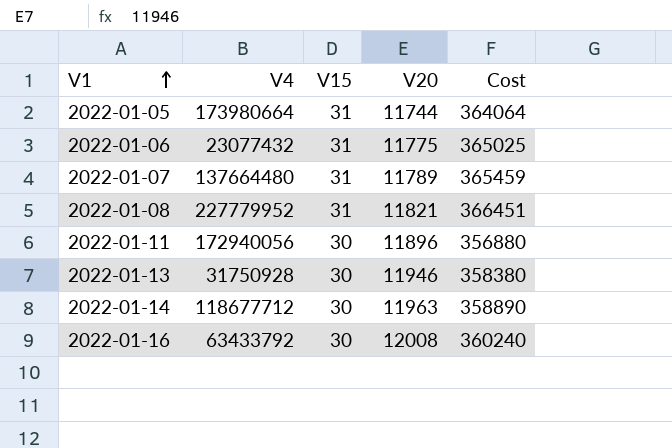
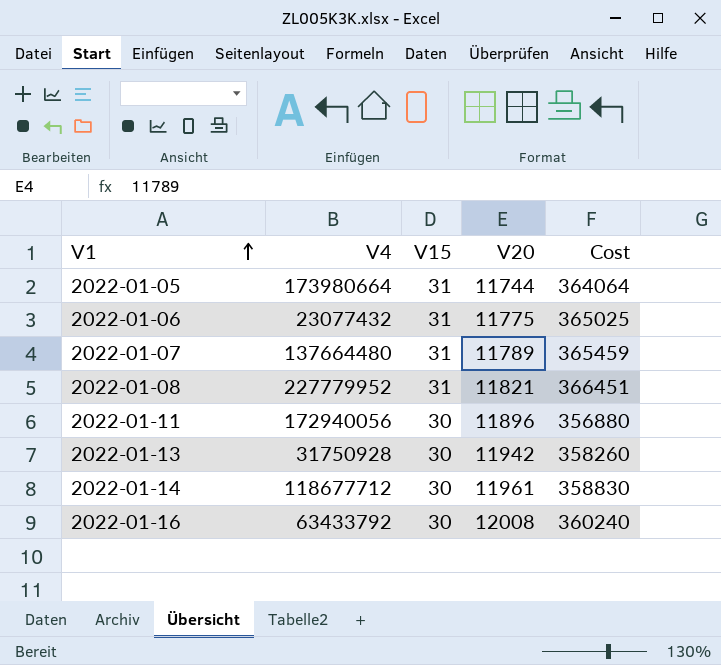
2022-01-13 | V20: 11946 -> 11942
2022-01-13 | Cost: 358380 -> 358260
2022-01-14 | V20: 11963 -> 11961
2022-01-14 | Cost: 358890 -> 358830

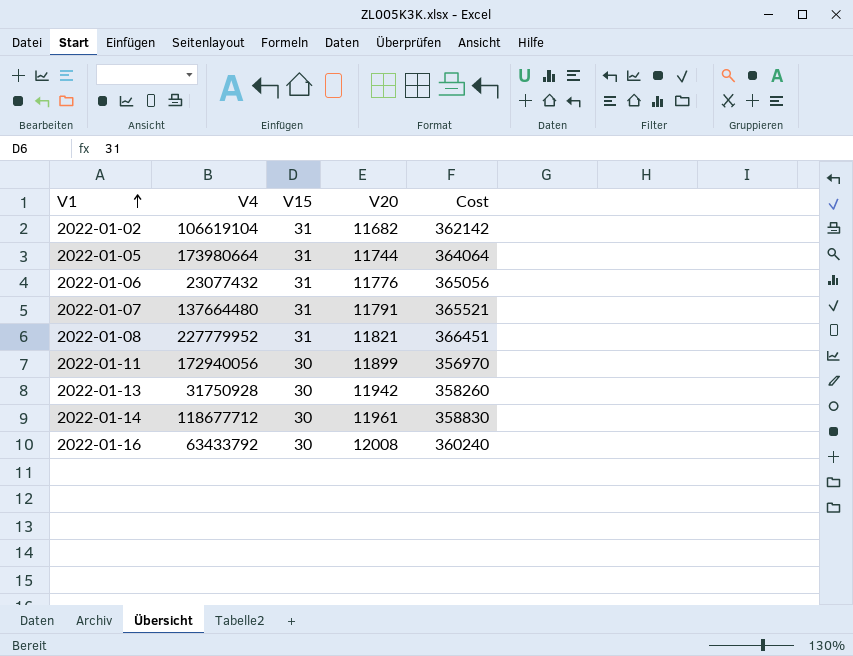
row 2022-01-02: none -> 106619104 | 31 | 11682 | 362142
2022-01-06 | V20: 11775 -> 11776
2022-01-06 | Cost: 365025 -> 365056
2022-01-07 | V20: 11789 -> 11791
2022-01-07 | Cost: 365459 -> 365521
2022-01-11 | V20: 11896 -> 11899
2022-01-11 | Cost: 356880 -> 356970

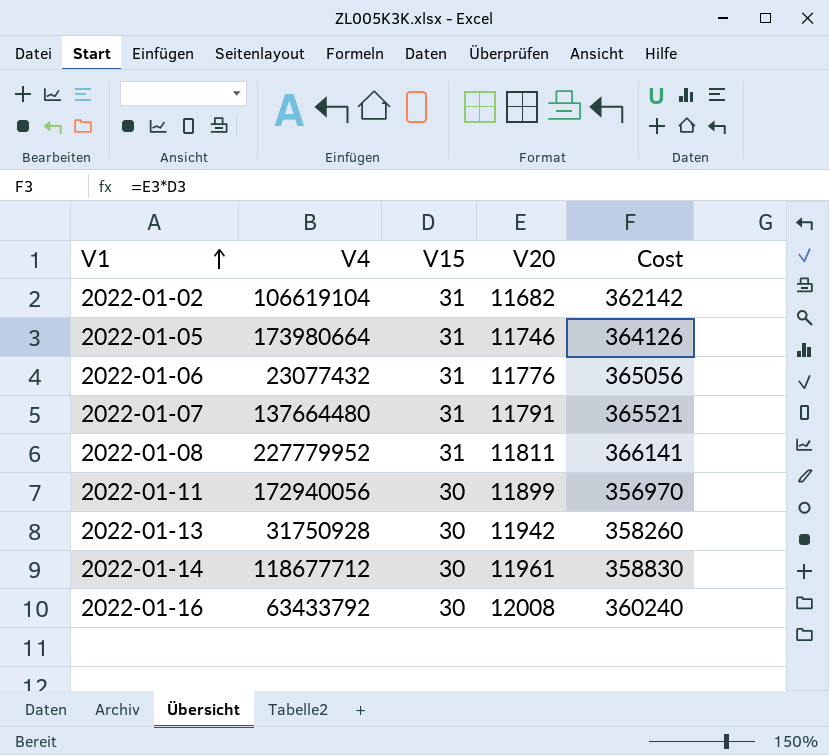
2022-01-05 | V20: 11744 -> 11746
2022-01-05 | Cost: 364064 -> 364126
2022-01-08 | V20: 11821 -> 11811
2022-01-08 | Cost: 366451 -> 366141

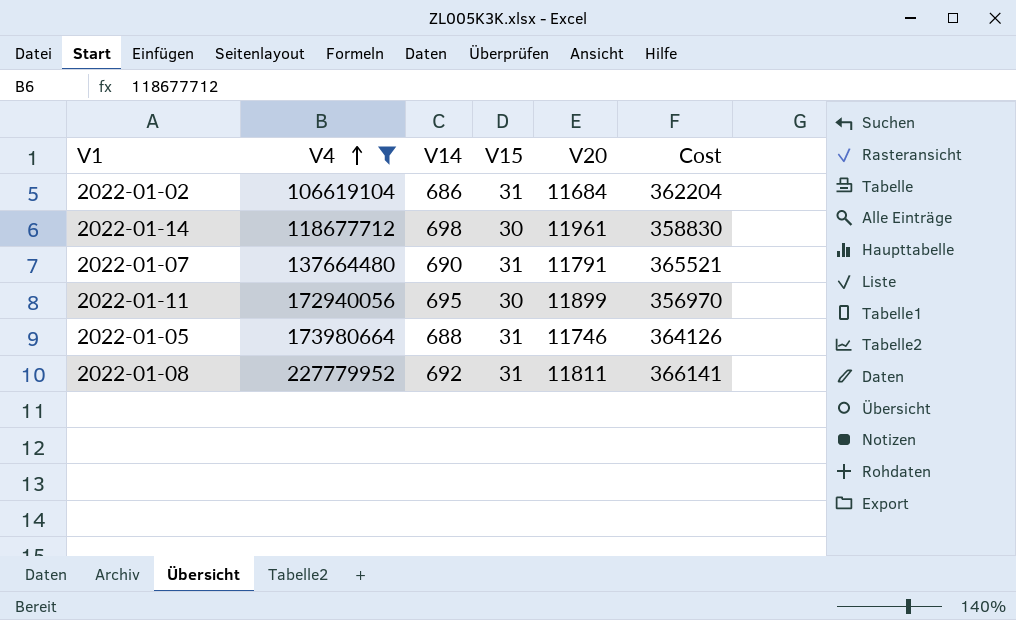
filter: none -> V4 >= 106619104
row order: V1 ascending -> V4 ascending
column V14 | position: none -> 3
2022-01-02 | V20: 11682 -> 11684
2022-01-02 | Cost: 362142 -> 362204

